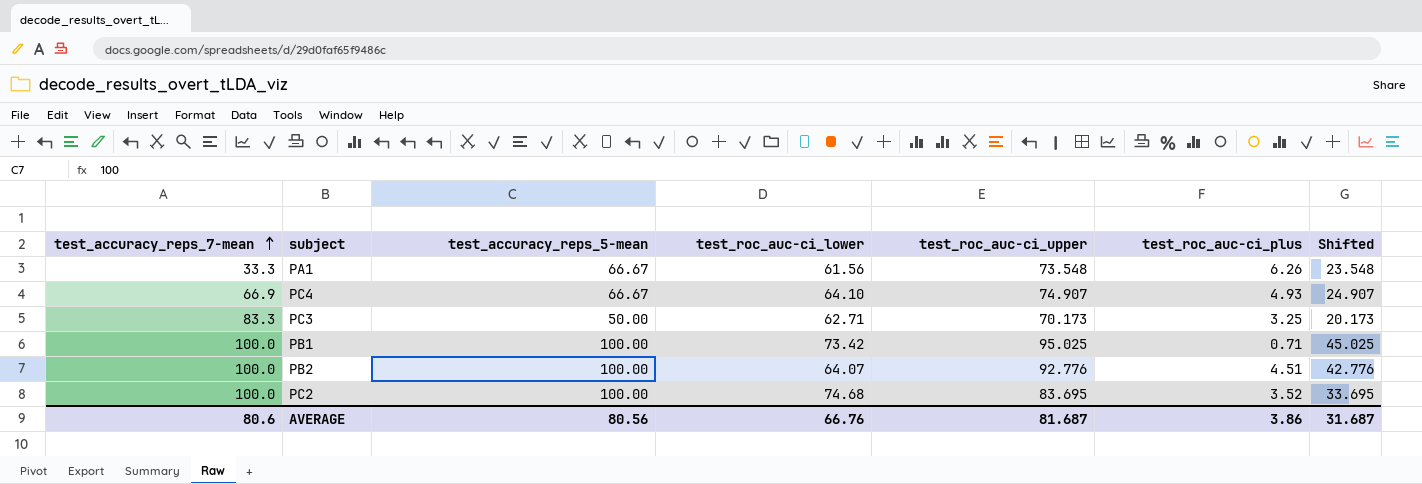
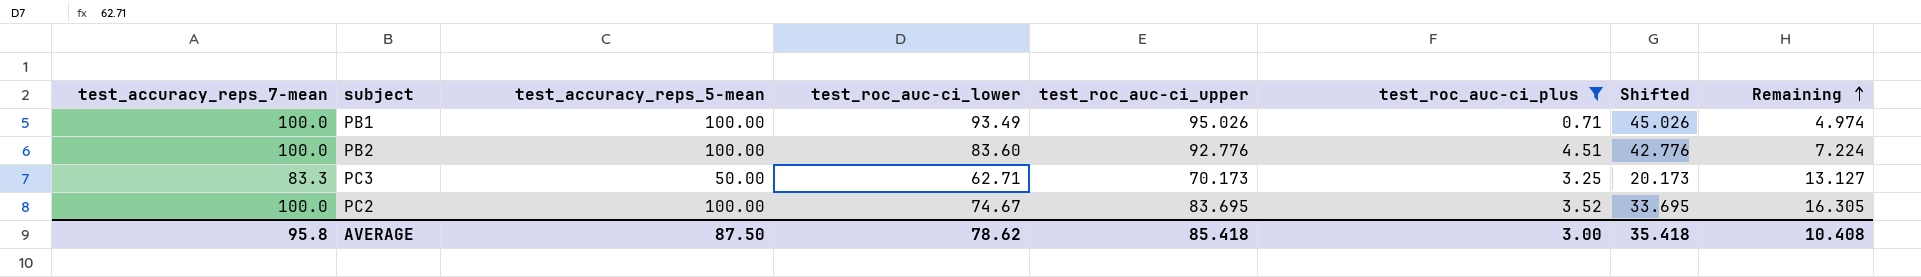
filter: none -> test_roc_auc-ci_plus <= 4.51
row order: test_accuracy_reps_7-mean ascending -> Remaining ascending
column Remaining | formula: none -> [test_accuracy_reps_7-mean] - [test_roc_auc-ci_upper]
PB1 | test_roc_auc-ci_lower: 73.42 -> 93.49
PB1 | test_roc_auc-ci_upper: 95.025 -> 95.026
PB1 | Shifted: 45.025 -> 45.026
PB2 | test_roc_auc-ci_lower: 64.07 -> 83.60
PC2 | test_roc_auc-ci_lower: 74.68 -> 74.67
AVERAGE | test_accuracy_reps_7-mean: 80.6 -> 95.8
AVERAGE | test_accuracy_reps_5-mean: 80.56 -> 87.50
AVERAGE | test_roc_auc-ci_lower: 66.76 -> 78.62
AVERAGE | test_roc_auc-ci_upper: 81.687 -> 85.418
AVERAGE | test_roc_auc-ci_plus: 3.86 -> 3.00
AVERAGE | Shifted: 31.687 -> 35.418

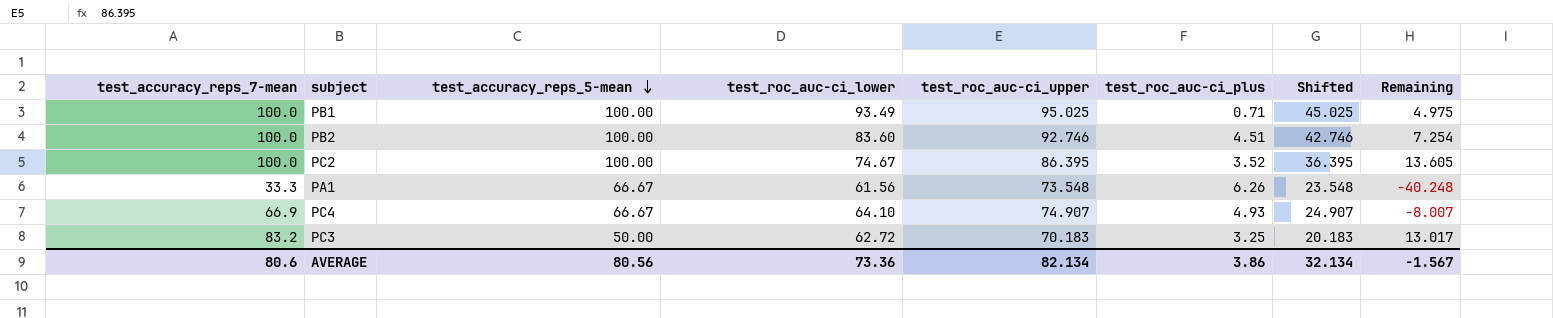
filter: test_roc_auc-ci_plus <= 4.51 -> none
row order: Remaining ascending -> test_accuracy_reps_5-mean descending
PB1 | test_roc_auc-ci_upper: 95.026 -> 95.025
PB1 | Shifted: 45.026 -> 45.025
PB1 | Remaining: 4.974 -> 4.975
PB2 | test_roc_auc-ci_upper: 92.776 -> 92.746
PB2 | Shifted: 42.776 -> 42.746
PB2 | Remaining: 7.224 -> 7.254
PC2 | test_roc_auc-ci_upper: 83.695 -> 86.395
PC2 | Shifted: 33.695 -> 36.395
PC2 | Remaining: 16.305 -> 13.605
PC3 | test_accuracy_reps_7-mean: 83.3 -> 83.2
PC3 | test_roc_auc-ci_lower: 62.71 -> 62.72
PC3 | test_roc_auc-ci_upper: 70.173 -> 70.183
PC3 | Shifted: 20.173 -> 20.183
PC3 | Remaining: 13.127 -> 13.017
AVERAGE | test_accuracy_reps_7-mean: 95.8 -> 80.6
AVERAGE | test_accuracy_reps_5-mean: 87.50 -> 80.56
AVERAGE | test_roc_auc-ci_lower: 78.62 -> 73.36
AVERAGE | test_roc_auc-ci_upper: 85.418 -> 82.134
AVERAGE | test_roc_auc-ci_plus: 3.00 -> 3.86
AVERAGE | Shifted: 35.418 -> 32.134
AVERAGE | Remaining: 10.408 -> -1.567

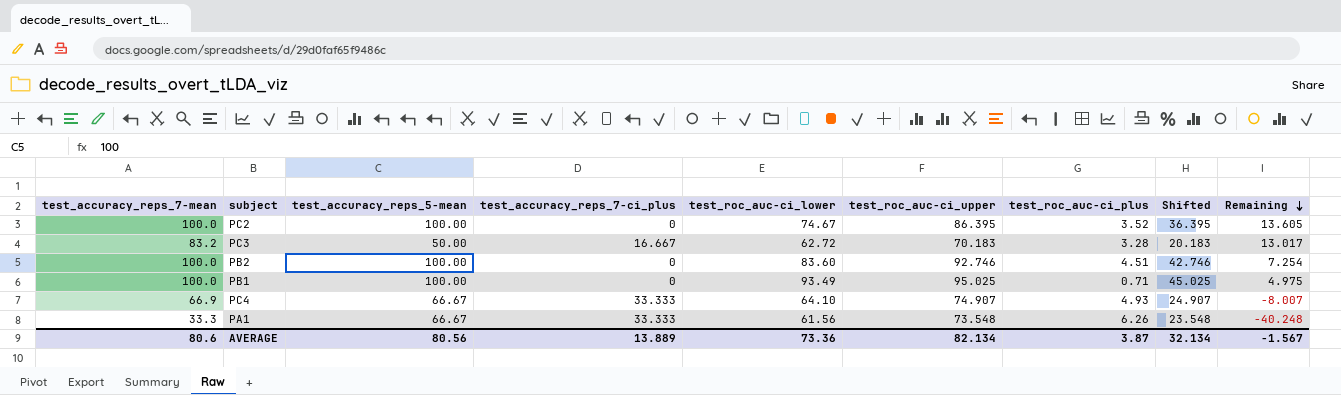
row order: test_accuracy_reps_5-mean descending -> Remaining descending
column test_accuracy_reps_7-ci_plus | position: none -> 4
PC3 | test_roc_auc-ci_plus: 3.25 -> 3.28
AVERAGE | test_roc_auc-ci_plus: 3.86 -> 3.87

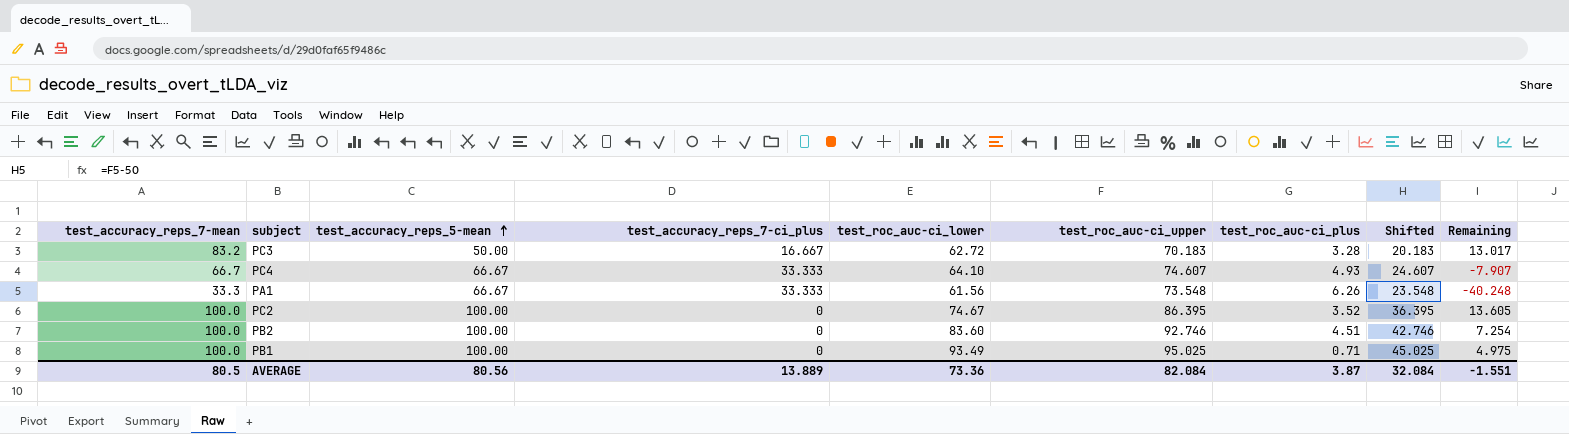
row order: Remaining descending -> test_accuracy_reps_5-mean ascending
PC4 | test_accuracy_reps_7-mean: 66.9 -> 66.7
PC4 | test_roc_auc-ci_upper: 74.907 -> 74.607
PC4 | Shifted: 24.907 -> 24.607
PC4 | Remaining: -8.007 -> -7.907
AVERAGE | test_accuracy_reps_7-mean: 80.6 -> 80.5
AVERAGE | test_roc_auc-ci_upper: 82.134 -> 82.084
AVERAGE | Shifted: 32.134 -> 32.084
AVERAGE | Remaining: -1.567 -> -1.551

